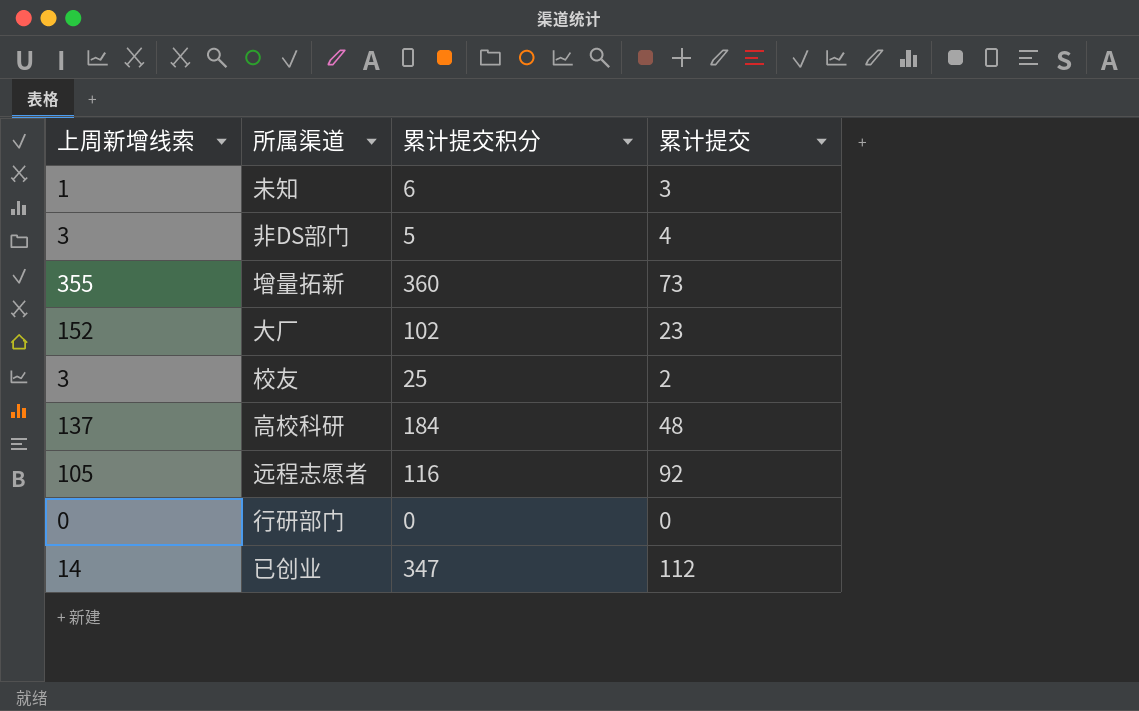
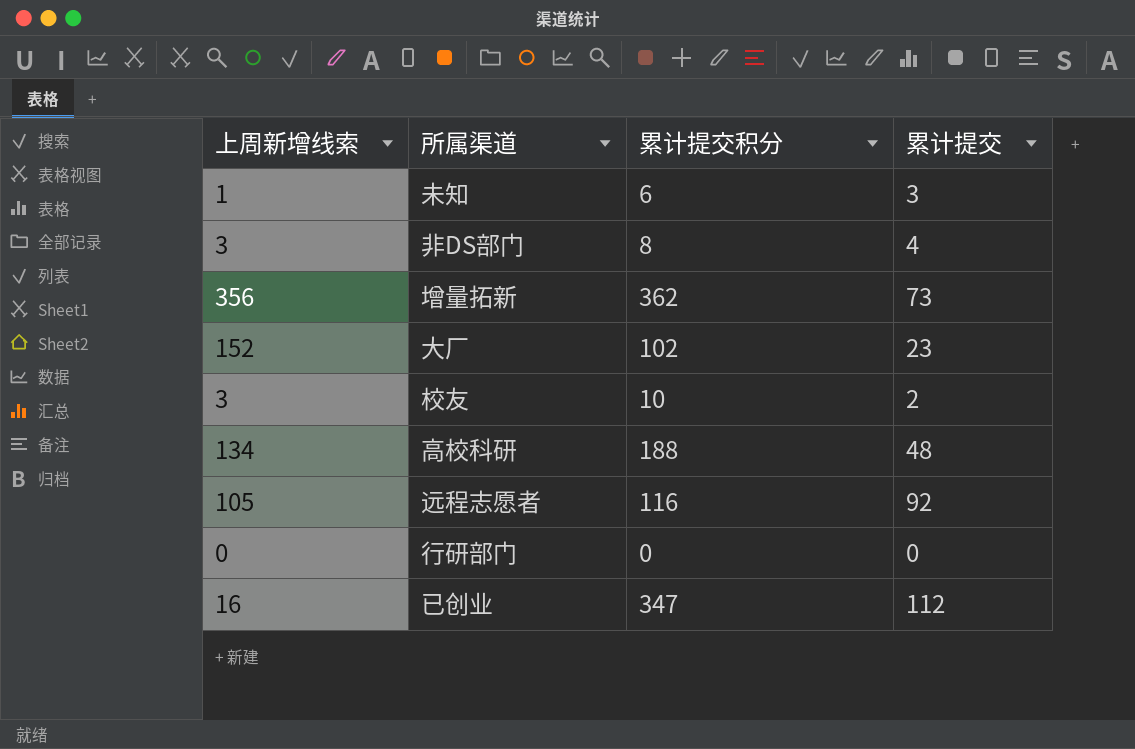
非DS部门 | 累计提交积分: 5 -> 8
增量拓新 | 上周新增线索: 355 -> 356
增量拓新 | 累计提交积分: 360 -> 362
校友 | 累计提交积分: 25 -> 10
高校科研 | 上周新增线索: 137 -> 134
高校科研 | 累计提交积分: 184 -> 188
已创业 | 上周新增线索: 14 -> 16

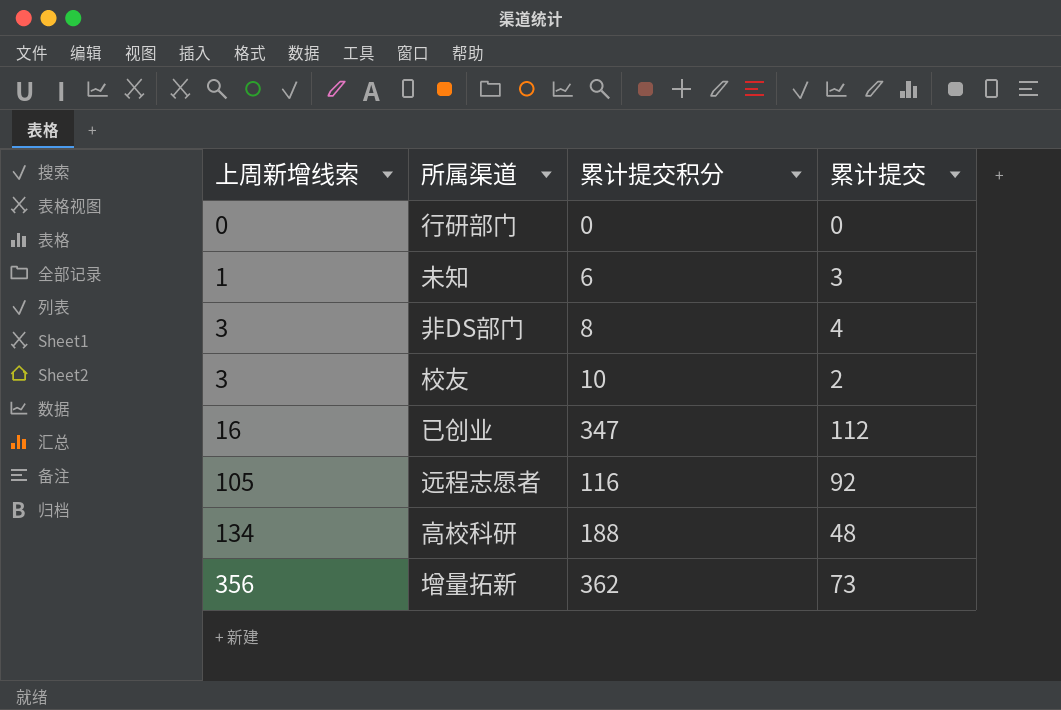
row order: none -> 上周新增线索 ascending
row 大厂: 152 | 102 | 23 -> none

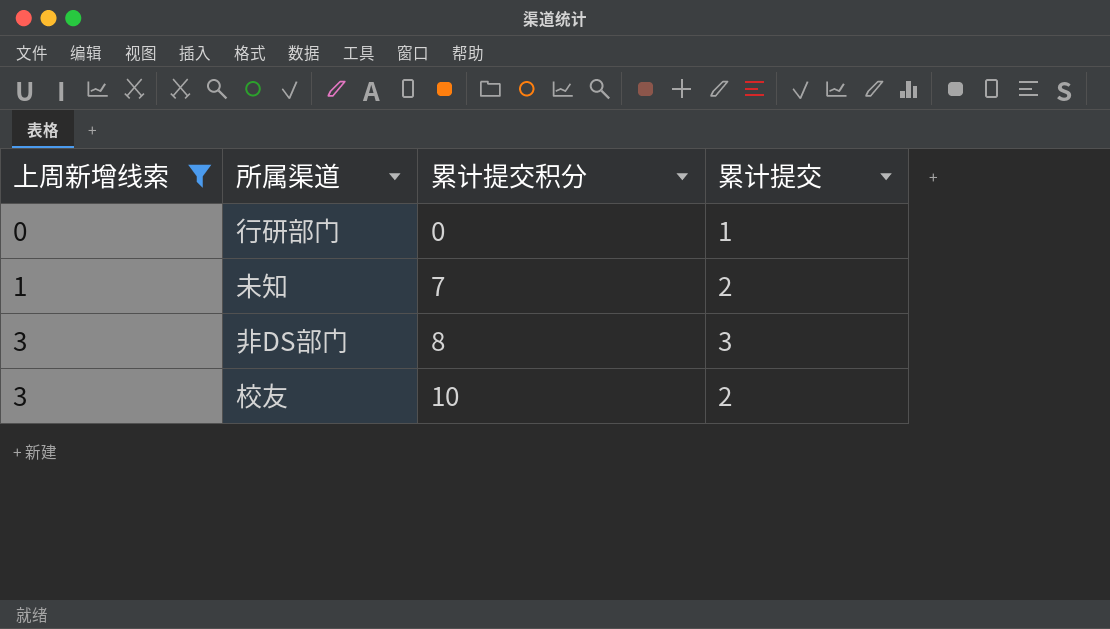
filter: none -> 上周新增线索 <= 3
行研部门 | 累计提交: 0 -> 1
未知 | 累计提交积分: 6 -> 7
未知 | 累计提交: 3 -> 2
非DS部门 | 累计提交: 4 -> 3

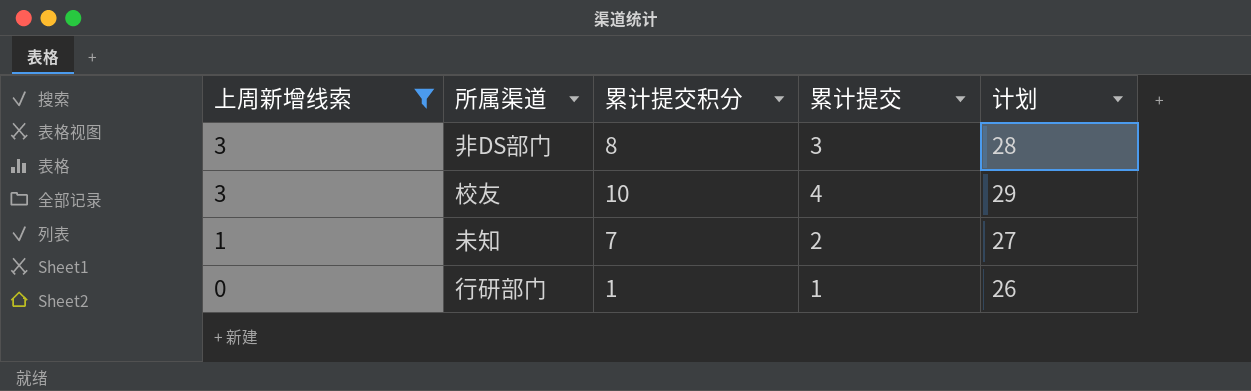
row order: 上周新增线索 ascending -> 上周新增线索 descending
column 计划 | formula: none -> [累计提交] + 25
校友 | 累计提交: 2 -> 4
行研部门 | 累计提交积分: 0 -> 1

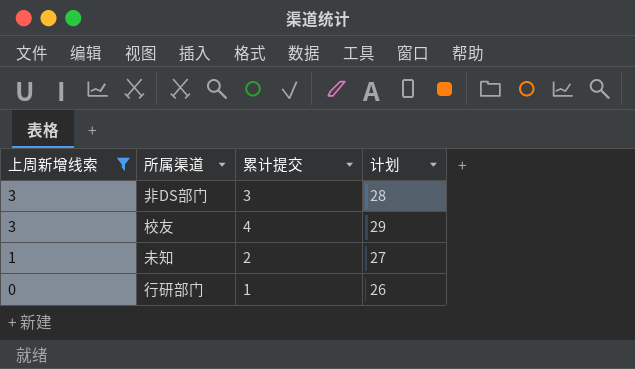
column 累计提交积分 | position: 3 -> none

